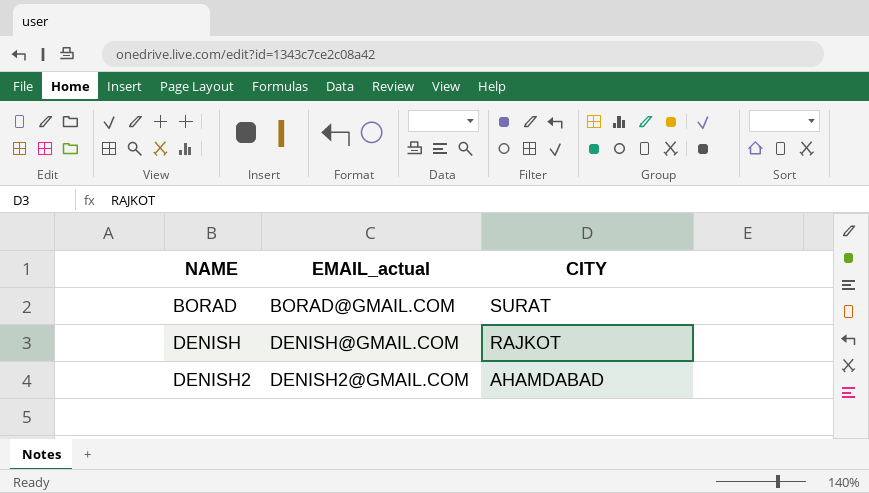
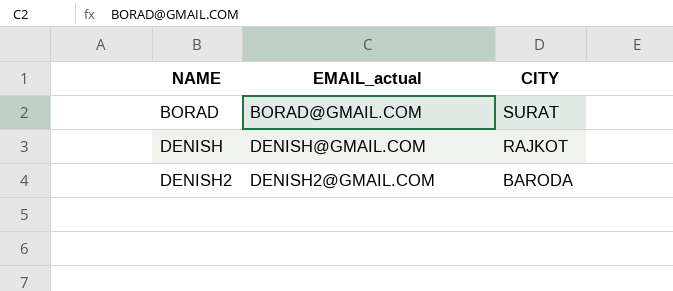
DENISH2 | CITY: AHAMDABAD -> BARODA

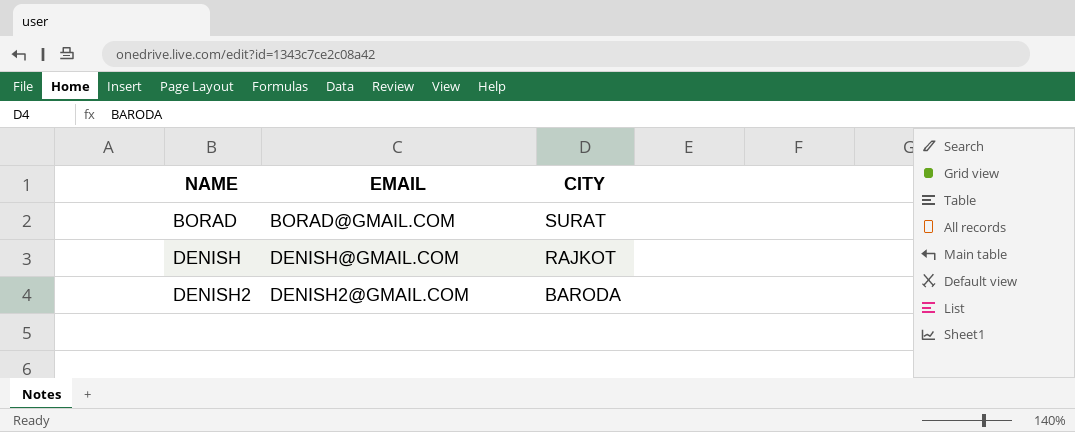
column name: EMAIL_actual -> EMAIL

